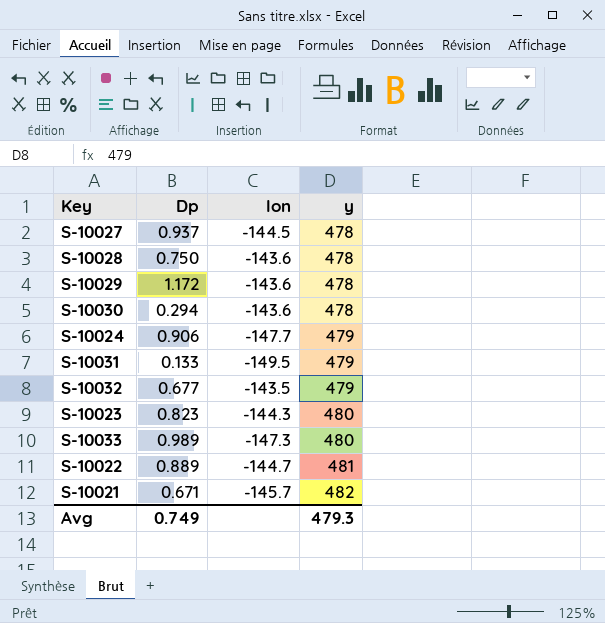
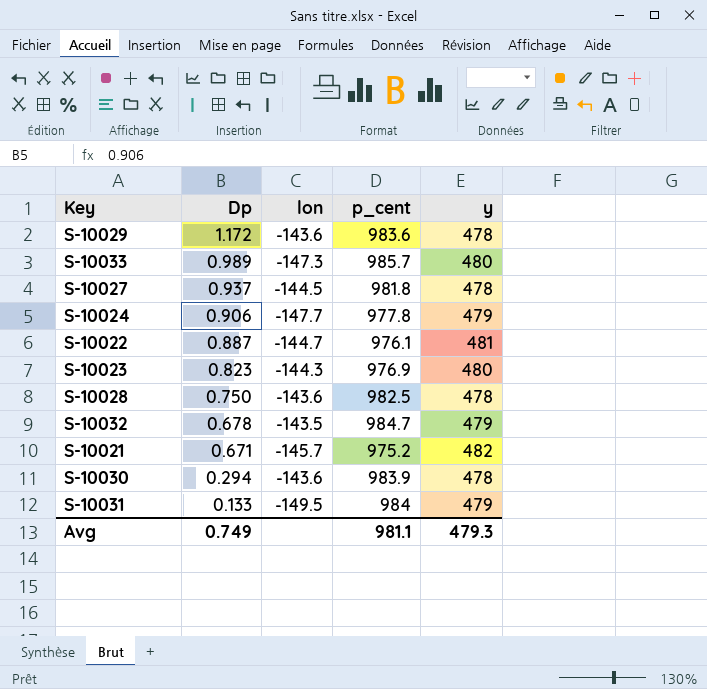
row order: y ascending -> Dp descending
column p_cent | position: none -> 4
S-10022 | Dp: 0.889 -> 0.887
S-10032 | Dp: 0.677 -> 0.678

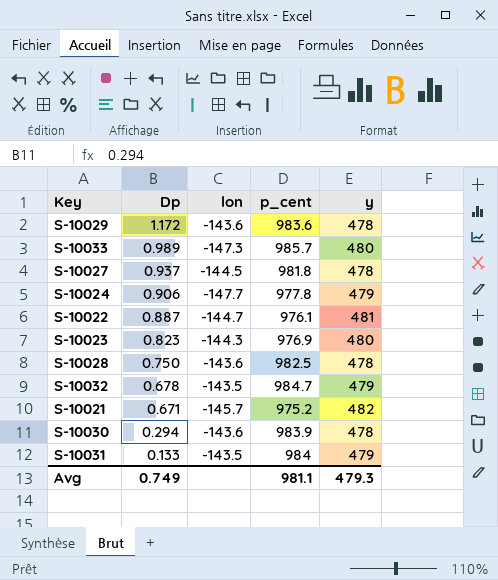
S-10031 | lon: -149.5 -> -143.5

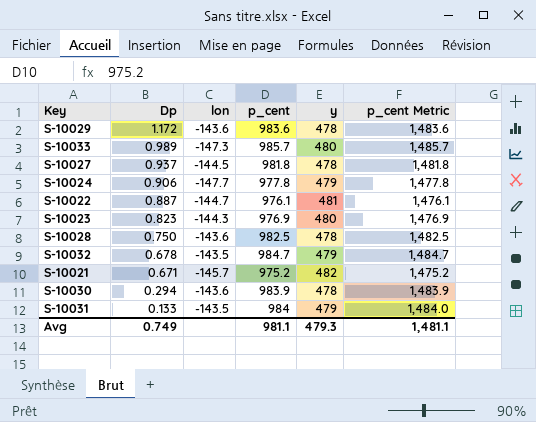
column p_cent Metric | formula: none -> [p_cent] + 500

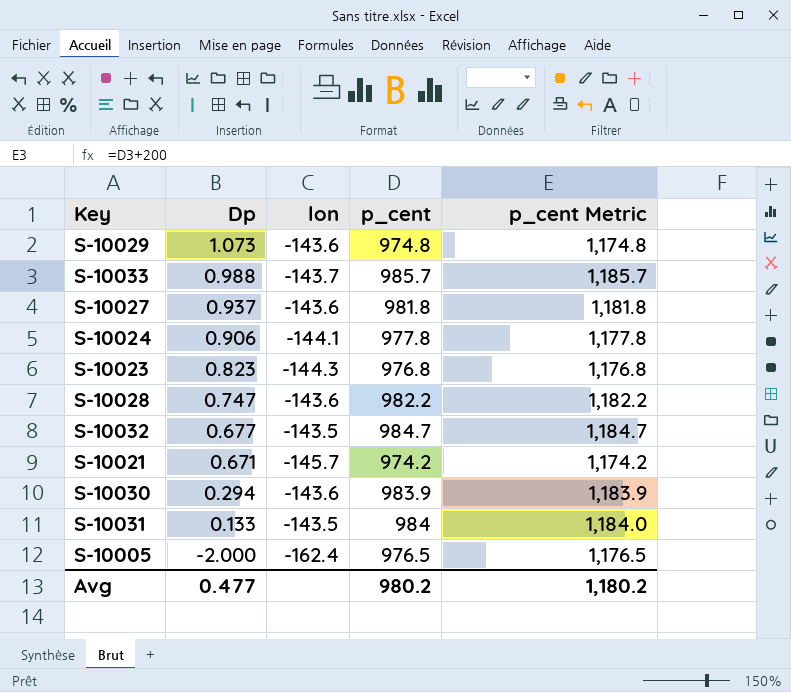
column y | position: 5 -> none
column p_cent Metric | formula: [p_cent] + 500 -> [p_cent] + 200
row S-10022: 0.887 | -144.7 | 976.1 | 481 | 1,476.1 -> none
S-10029 | Dp: 1.172 -> 1.073
S-10029 | p_cent: 983.6 -> 974.8
S-10033 | Dp: 0.989 -> 0.988
S-10033 | lon: -147.3 -> -143.7
S-10027 | lon: -144.5 -> -143.6
S-10024 | lon: -147.7 -> -144.1
S-10023 | p_cent: 976.9 -> 976.8
S-10028 | Dp: 0.750 -> 0.747
S-10028 | p_cent: 982.5 -> 982.2
S-10032 | Dp: 0.678 -> 0.677
S-10021 | p_cent: 975.2 -> 974.2
row S-10005: none -> -2.000 | -162.4 | 976.5 | 1,176.5
Avg | Dp: 0.749 -> 0.477
Avg | p_cent: 981.1 -> 980.2
Avg | p_cent Metric: 1,481.1 -> 1,180.2

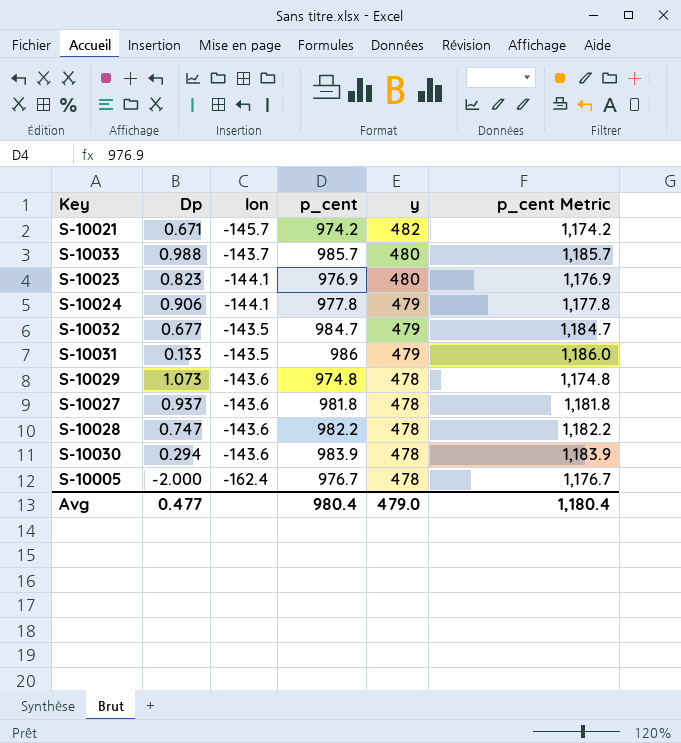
row order: Dp descending -> y descending
column y | position: none -> 5
S-10023 | lon: -144.3 -> -144.1
S-10023 | p_cent: 976.8 -> 976.9
S-10023 | p_cent Metric: 1,176.8 -> 1,176.9
S-10031 | p_cent: 984 -> 986
S-10031 | p_cent Metric: 1,184.0 -> 1,186.0
S-10005 | p_cent: 976.5 -> 976.7
S-10005 | p_cent Metric: 1,176.5 -> 1,176.7
Avg | p_cent: 980.2 -> 980.4
Avg | p_cent Metric: 1,180.2 -> 1,180.4

